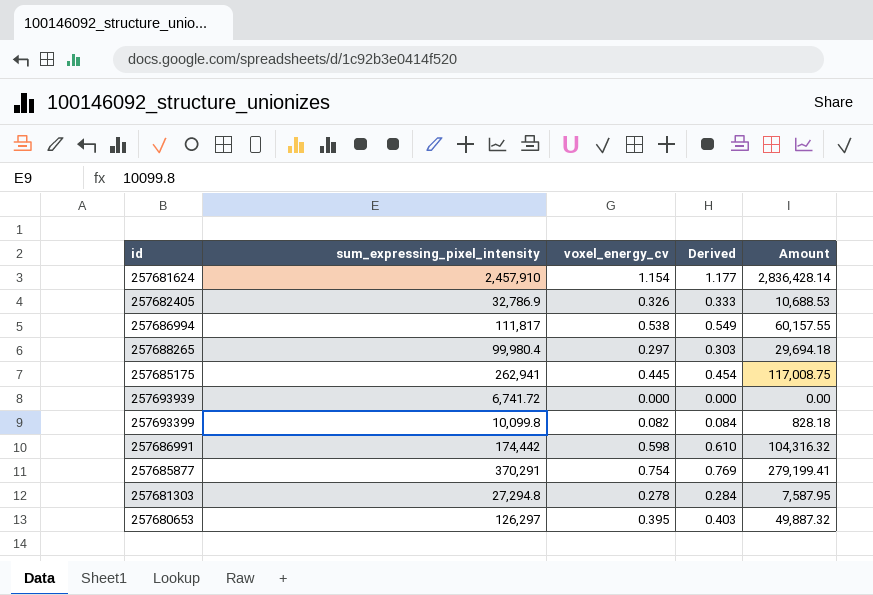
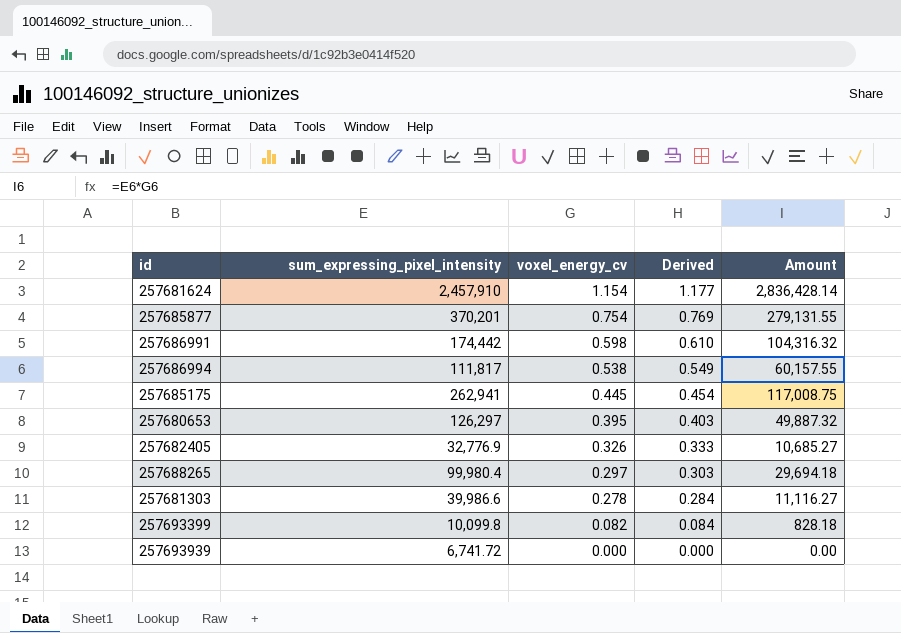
row order: none -> voxel_energy_cv descending
257685877 | sum_expressing_pixel_intensity: 370,291 -> 370,201
257685877 | Amount: 279,199.41 -> 279,131.55
257682405 | sum_expressing_pixel_intensity: 32,786.9 -> 32,776.9
257682405 | Amount: 10,688.53 -> 10,685.27
257681303 | sum_expressing_pixel_intensity: 27,294.8 -> 39,986.6
257681303 | Amount: 7,587.95 -> 11,116.27

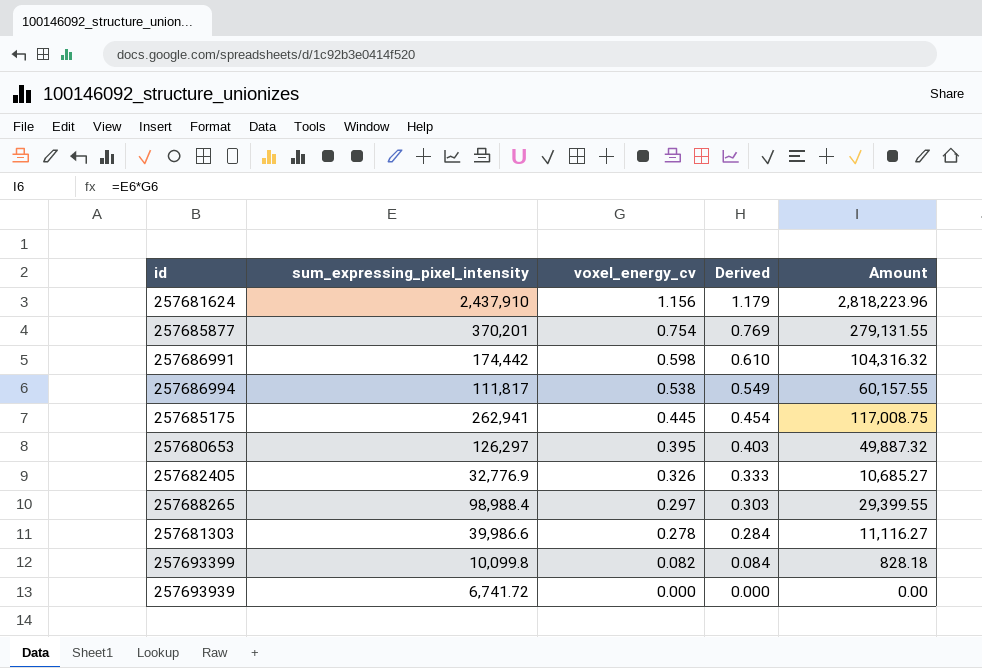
257681624 | sum_expressing_pixel_intensity: 2,457,910 -> 2,437,910
257681624 | voxel_energy_cv: 1.154 -> 1.156
257681624 | Derived: 1.177 -> 1.179
257681624 | Amount: 2,836,428.14 -> 2,818,223.96
257688265 | sum_expressing_pixel_intensity: 99,980.4 -> 98,988.4
257688265 | Amount: 29,694.18 -> 29,399.55

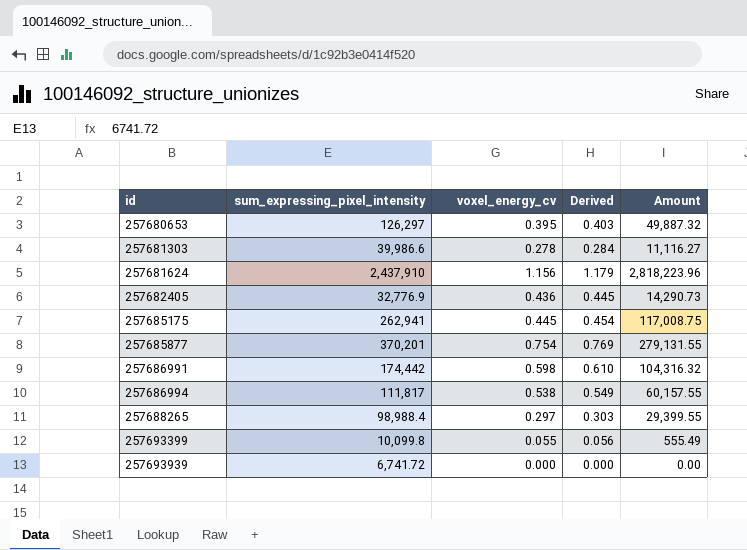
row order: voxel_energy_cv descending -> id ascending
257682405 | voxel_energy_cv: 0.326 -> 0.436
257682405 | Derived: 0.333 -> 0.445
257682405 | Amount: 10,685.27 -> 14,290.73
257693399 | voxel_energy_cv: 0.082 -> 0.055
257693399 | Derived: 0.084 -> 0.056
257693399 | Amount: 828.18 -> 555.49

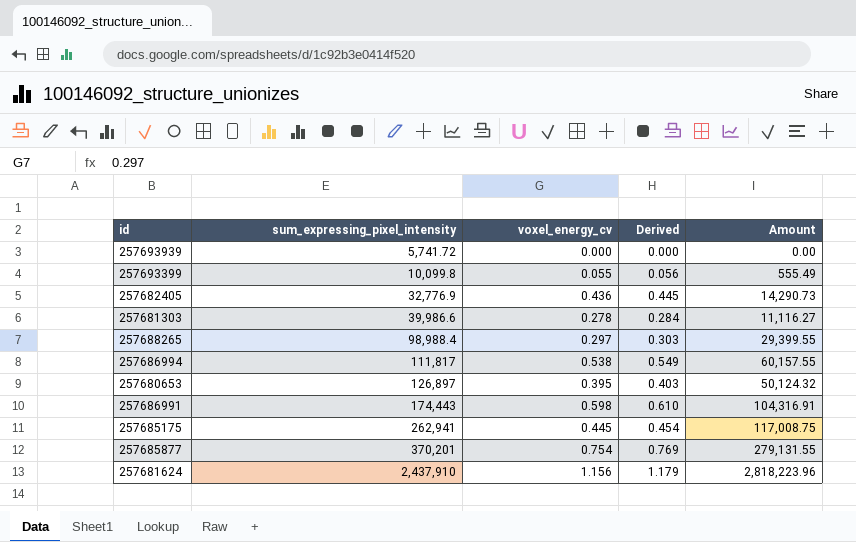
row order: id ascending -> sum_expressing_pixel_intensity ascending
257693939 | sum_expressing_pixel_intensity: 6,741.72 -> 5,741.72
257680653 | sum_expressing_pixel_intensity: 126,297 -> 126,897
257680653 | Amount: 49,887.32 -> 50,124.32
257686991 | sum_expressing_pixel_intensity: 174,442 -> 174,443
257686991 | Amount: 104,316.32 -> 104,316.91

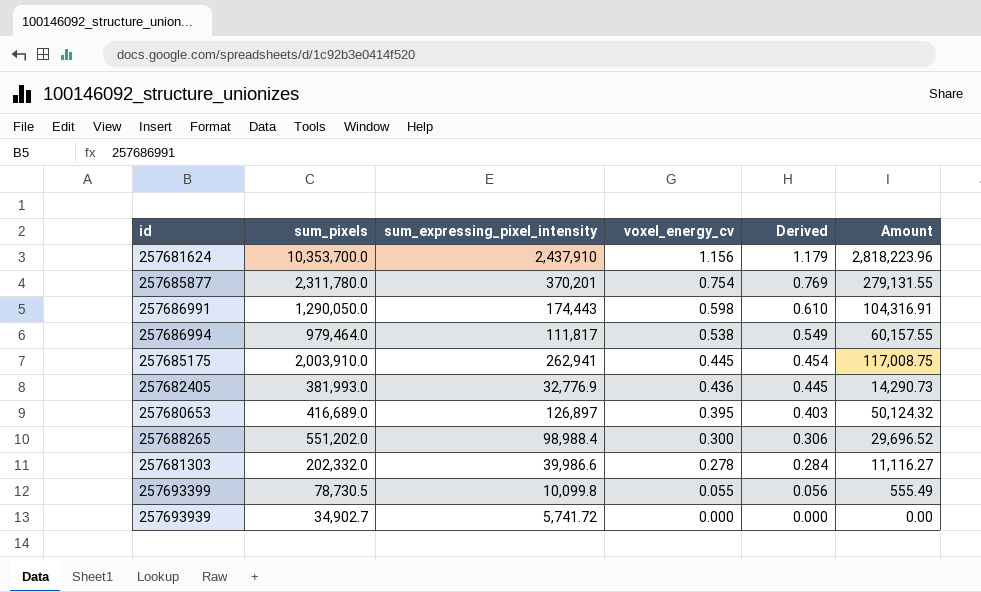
row order: sum_expressing_pixel_intensity ascending -> voxel_energy_cv descending
column sum_pixels | position: none -> 2
257688265 | voxel_energy_cv: 0.297 -> 0.300
257688265 | Derived: 0.303 -> 0.306
257688265 | Amount: 29,399.55 -> 29,696.52

